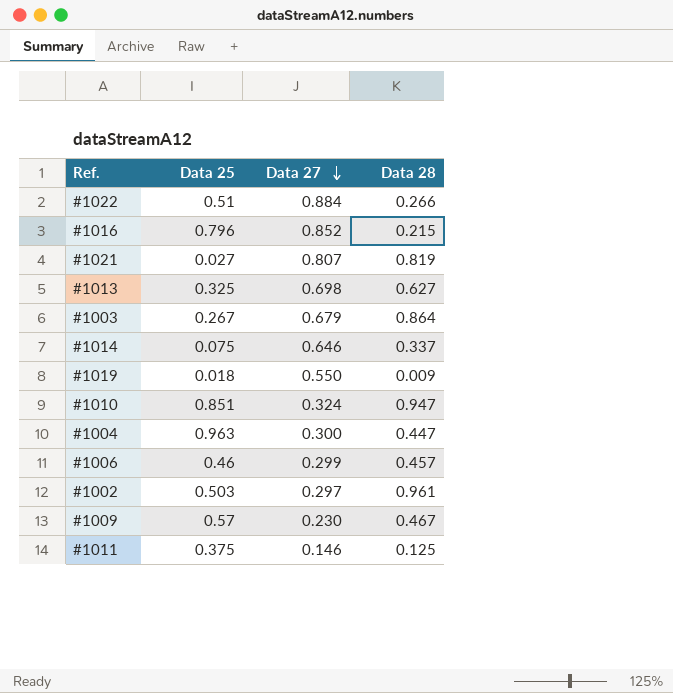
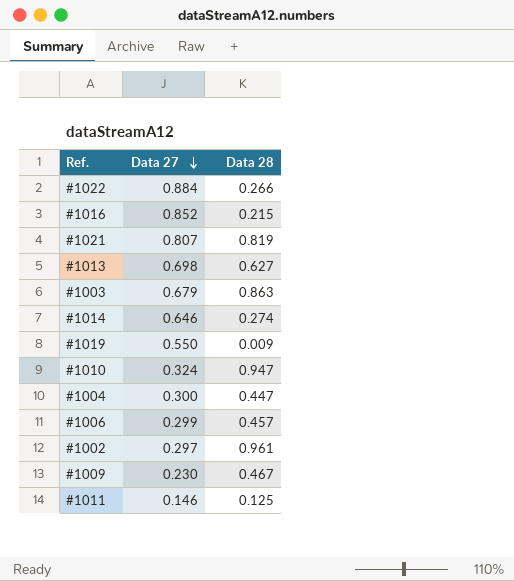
column Data 25 | position: 2 -> none
#1003 | Data 28: 0.864 -> 0.863
#1014 | Data 28: 0.337 -> 0.274

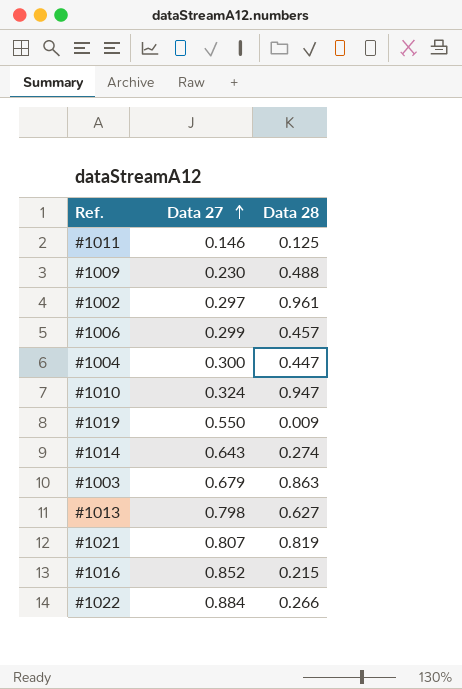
row order: Data 27 descending -> Data 27 ascending
#1009 | Data 28: 0.467 -> 0.488
#1014 | Data 27: 0.646 -> 0.643
#1013 | Data 27: 0.698 -> 0.798

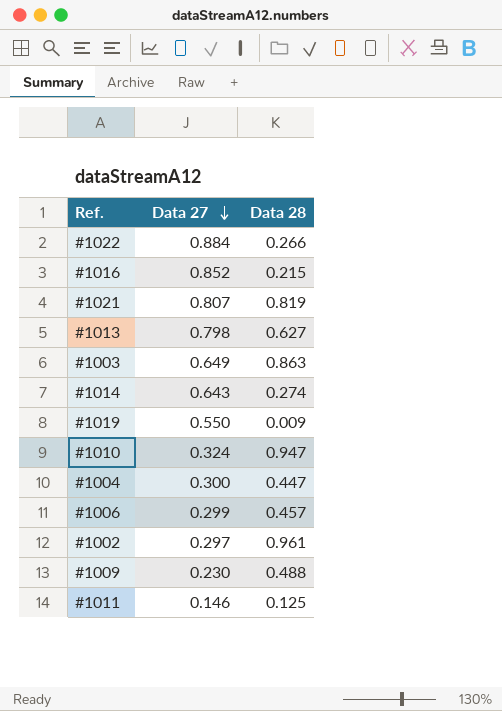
row order: Data 27 ascending -> Data 27 descending
#1003 | Data 27: 0.679 -> 0.649

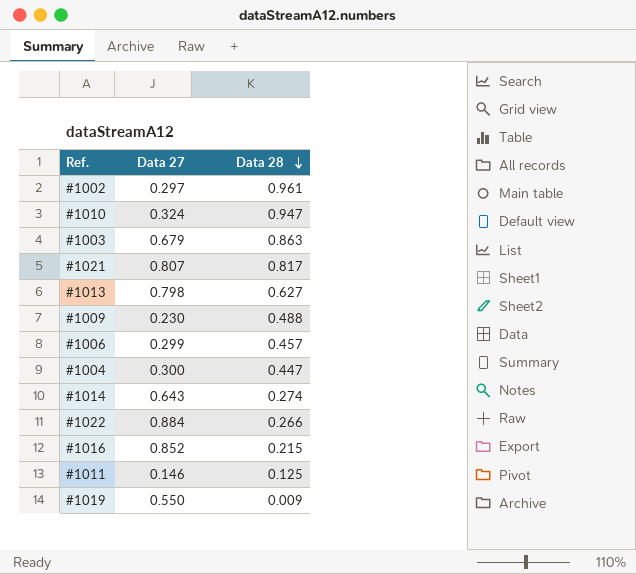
row order: Data 27 descending -> Data 28 descending
#1003 | Data 27: 0.649 -> 0.679
#1021 | Data 28: 0.819 -> 0.817

